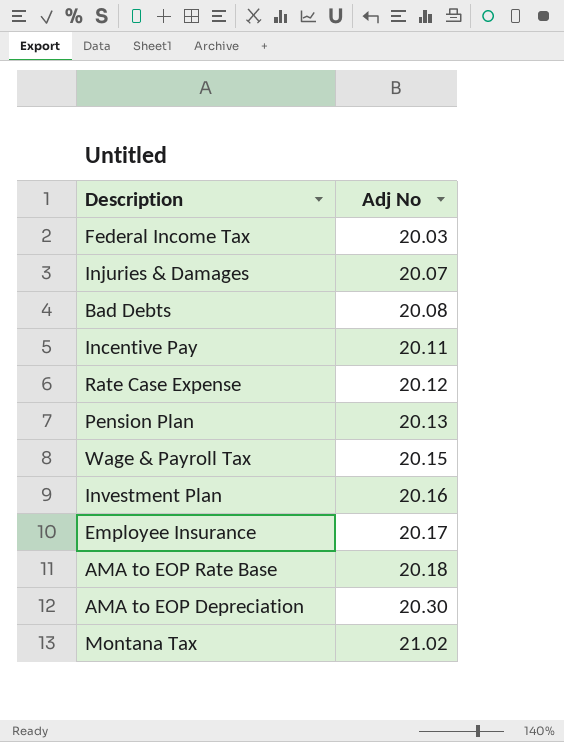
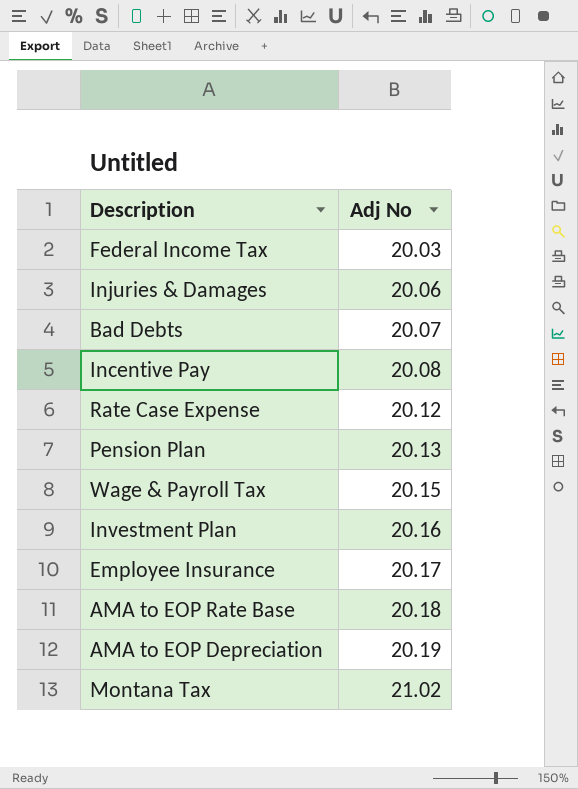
Injuries & Damages | Adj No: 20.07 -> 20.06
Bad Debts | Adj No: 20.08 -> 20.07
Incentive Pay | Adj No: 20.11 -> 20.08
AMA to EOP Depreciation | Adj No: 20.30 -> 20.19

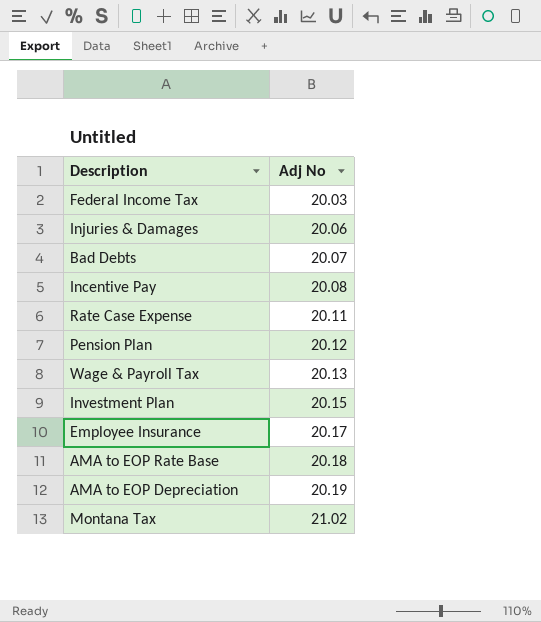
Rate Case Expense | Adj No: 20.12 -> 20.11
Pension Plan | Adj No: 20.13 -> 20.12
Wage & Payroll Tax | Adj No: 20.15 -> 20.13
Investment Plan | Adj No: 20.16 -> 20.15

